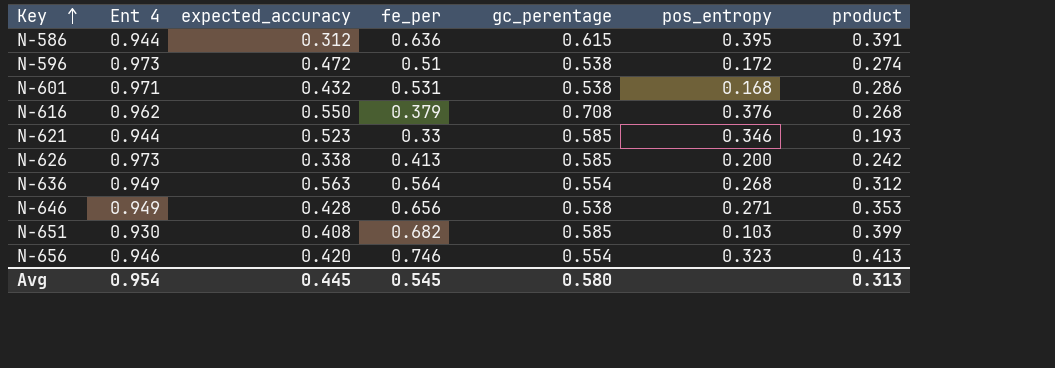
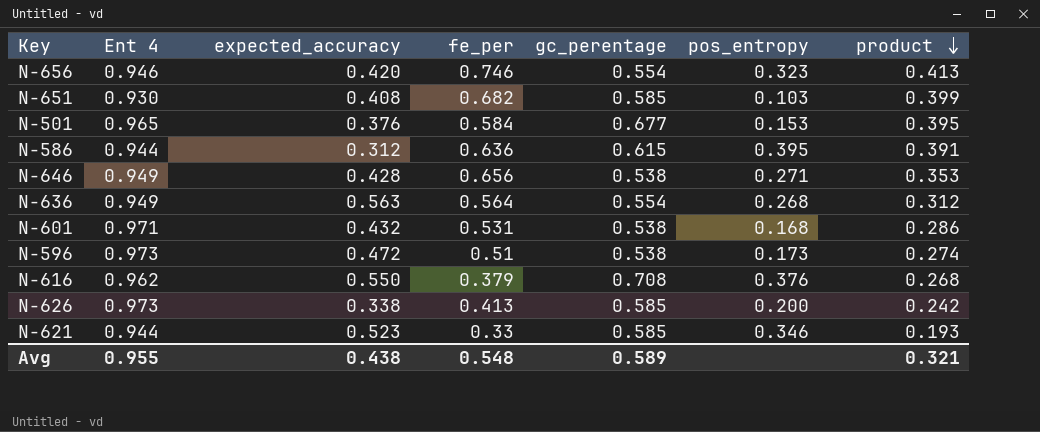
row order: Key ascending -> product descending
row N-501: none -> 0.965 | 0.376 | 0.584 | 0.677 | 0.153 | 0.395
N-596 | pos_entropy: 0.172 -> 0.173
Avg | Ent 4: 0.954 -> 0.955
Avg | expected_accuracy: 0.445 -> 0.438
Avg | fe_per: 0.545 -> 0.548
Avg | gc_perentage: 0.580 -> 0.589
Avg | product: 0.313 -> 0.321

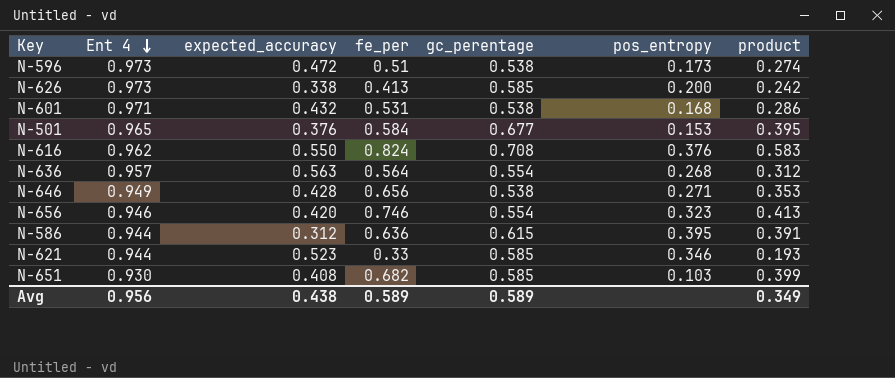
row order: product descending -> Ent 4 descending
N-616 | fe_per: 0.379 -> 0.824
N-616 | product: 0.268 -> 0.583
N-636 | Ent 4: 0.949 -> 0.957
Avg | Ent 4: 0.955 -> 0.956
Avg | fe_per: 0.548 -> 0.589
Avg | product: 0.321 -> 0.349

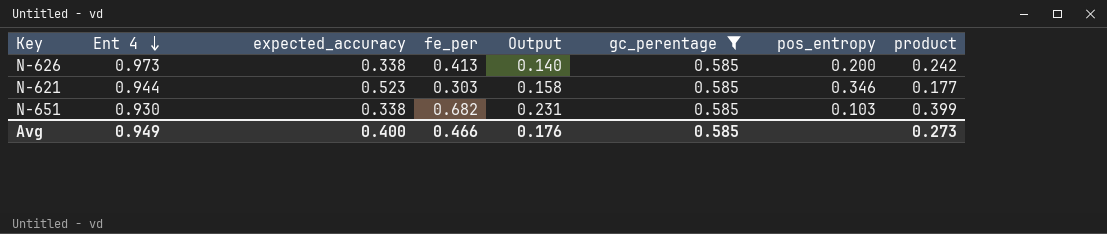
filter: none -> gc_perentage = 0.585
column Output | formula: none -> [expected_accuracy] * [fe_per]
N-621 | fe_per: 0.33 -> 0.303
N-621 | product: 0.193 -> 0.177
N-651 | expected_accuracy: 0.408 -> 0.338
Avg | Ent 4: 0.956 -> 0.949
Avg | expected_accuracy: 0.438 -> 0.400
Avg | fe_per: 0.589 -> 0.466
Avg | gc_perentage: 0.589 -> 0.585
Avg | product: 0.349 -> 0.273

